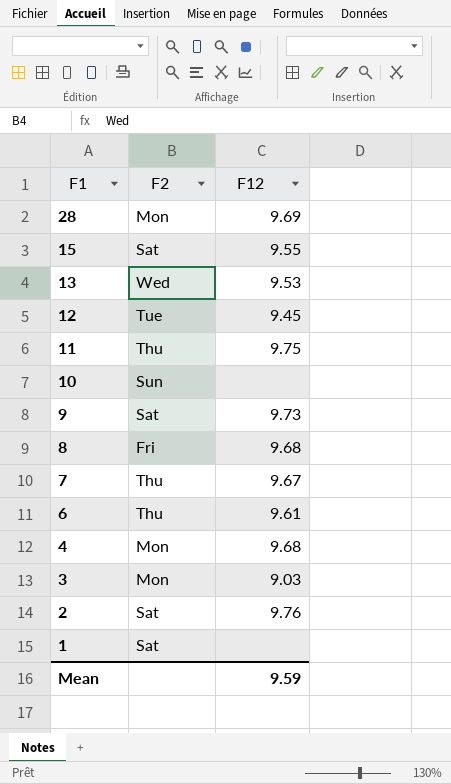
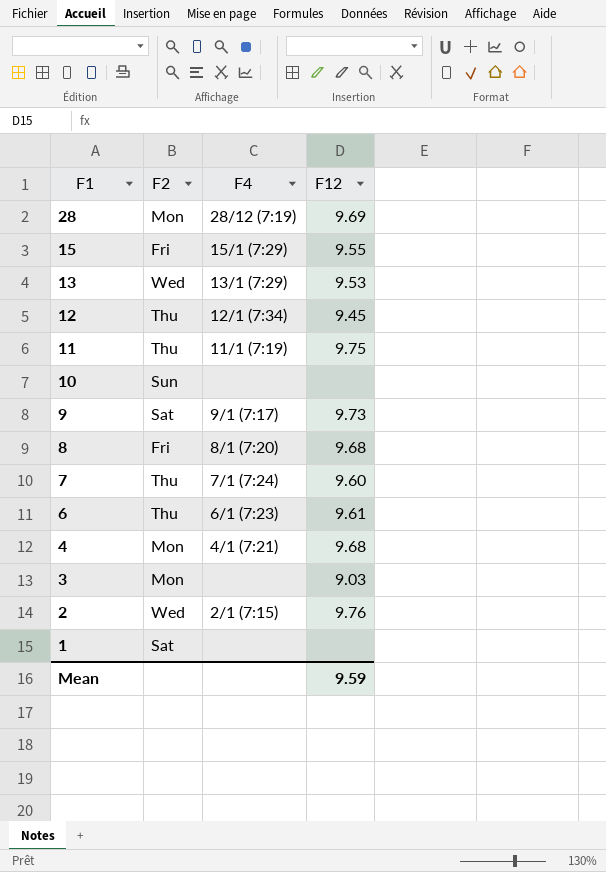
column F4 | position: none -> 3
15 | F2: Sat -> Fri
12 | F2: Tue -> Thu
7 | F12: 9.67 -> 9.60
2 | F2: Sat -> Wed

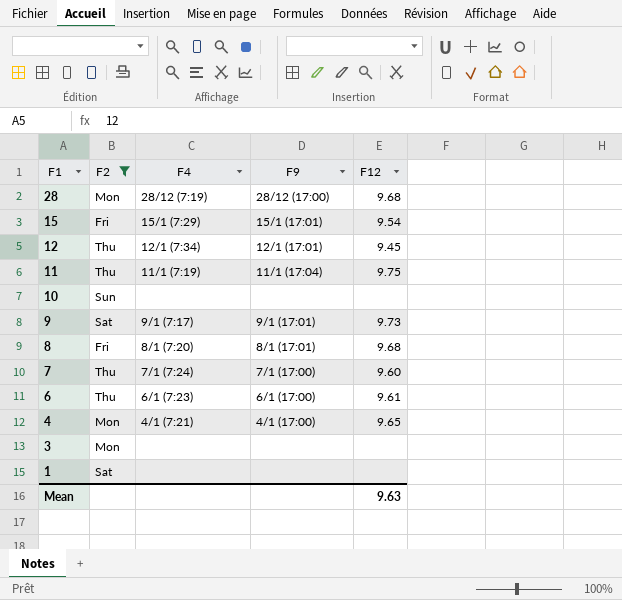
filter: none -> F2 != Wed
column F9 | position: none -> 4
28 | F12: 9.69 -> 9.68
15 | F12: 9.55 -> 9.54
4 | F12: 9.68 -> 9.65
3 | F12: 9.03 -> none
Mean | F12: 9.59 -> 9.63

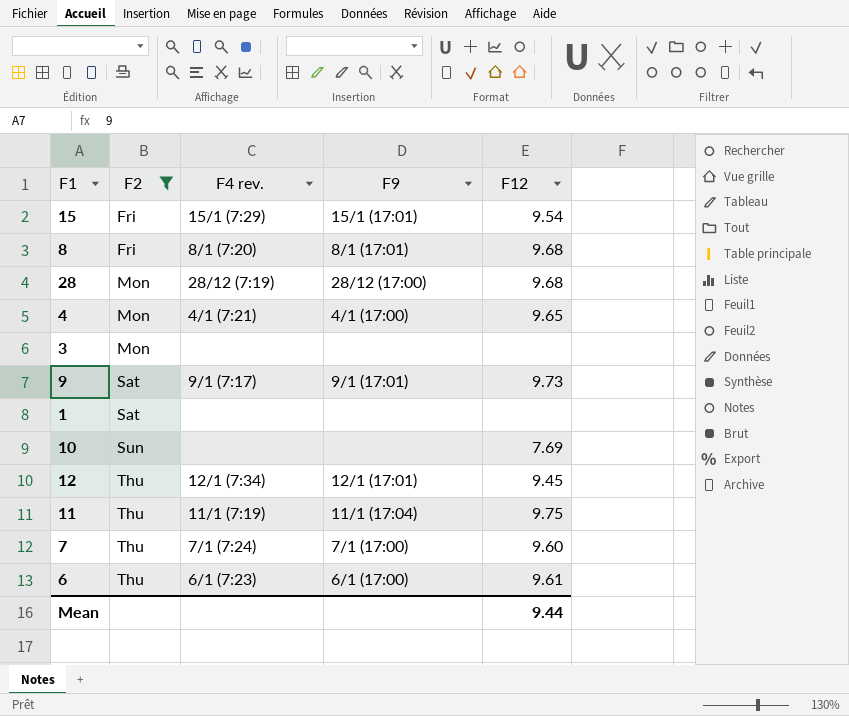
row order: F1 descending -> F2 ascending
column name: F4 -> F4 rev.
10 | F12: none -> 7.69
Mean | F12: 9.63 -> 9.44

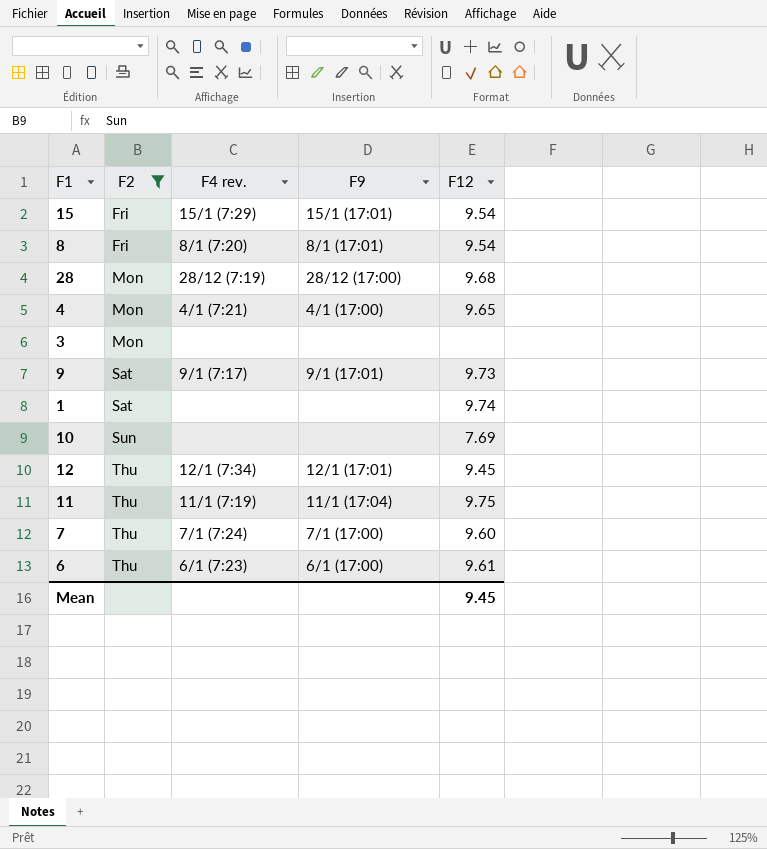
8 | F12: 9.68 -> 9.54
1 | F12: none -> 9.74
Mean | F12: 9.44 -> 9.45

